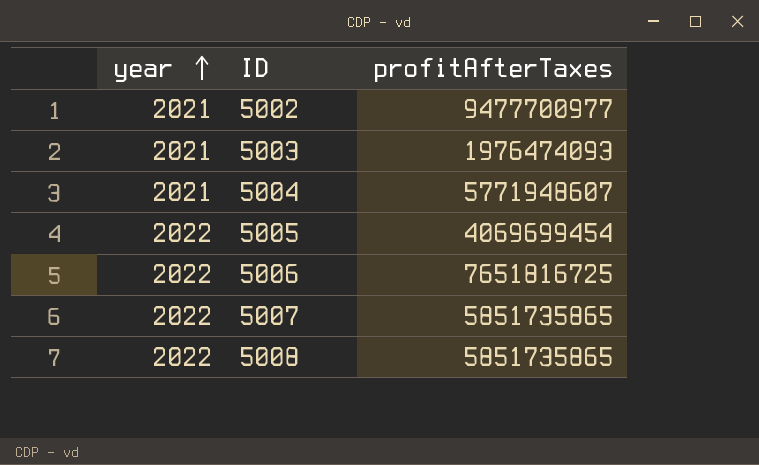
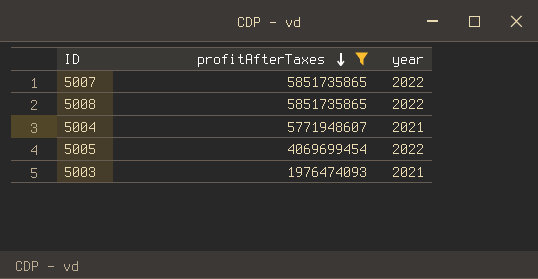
filter: none -> profitAfterTaxes <= 5851735865
row order: year ascending -> profitAfterTaxes descending
column year | position: 1 -> 3

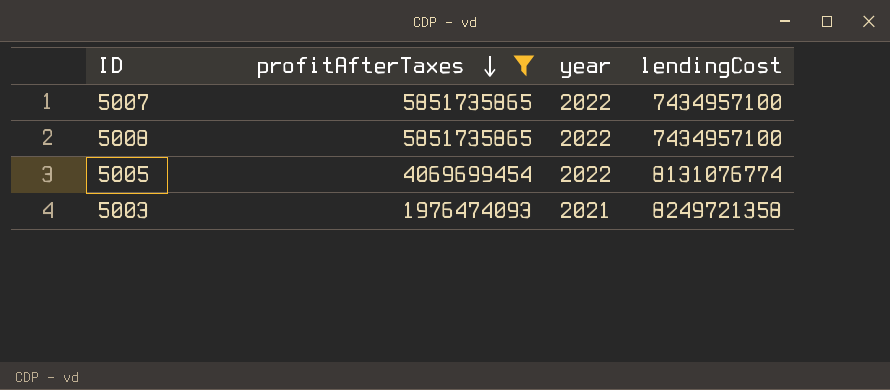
column lendingCost | position: none -> 4
row 5004: 5771948607 | 2021 -> none

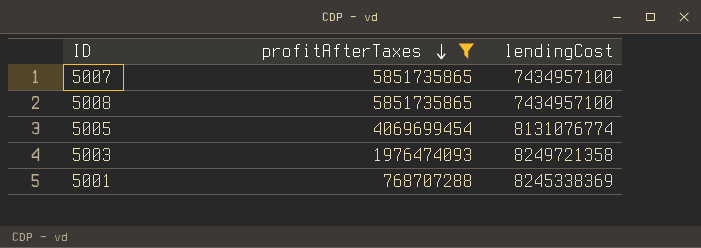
column year | position: 3 -> none
row 5001: none -> 768707288 | 8245338369

